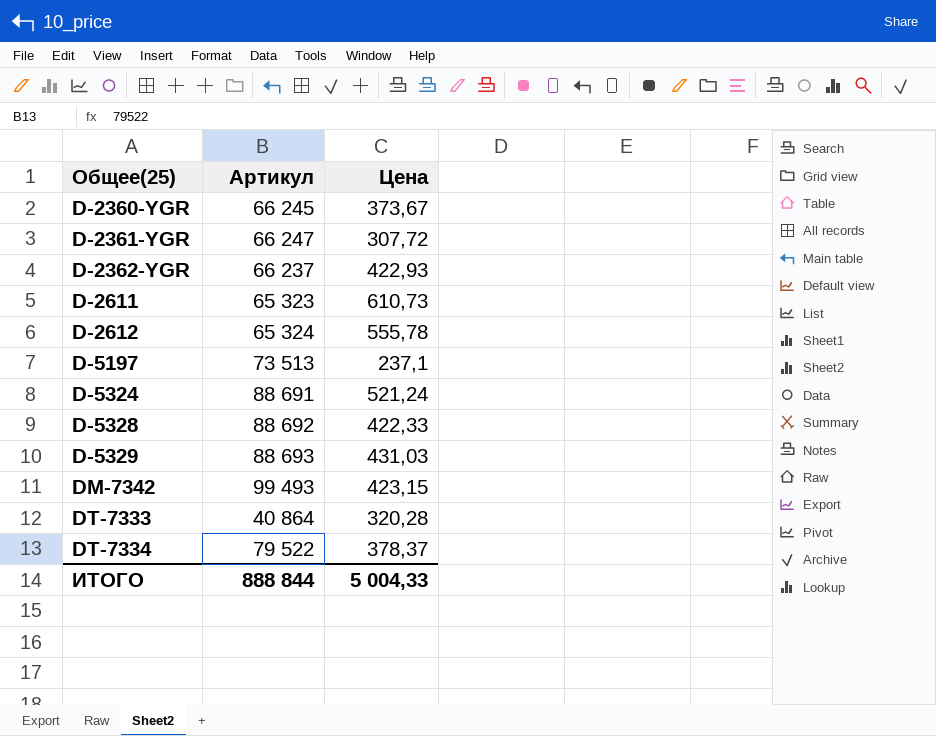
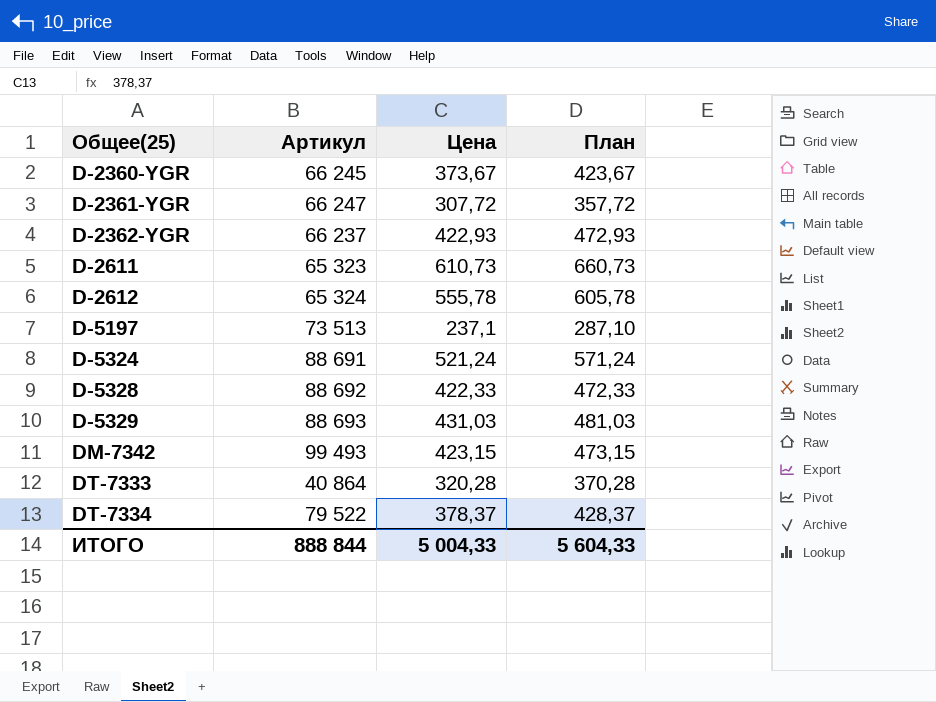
column План | formula: none -> [Цена] + 50

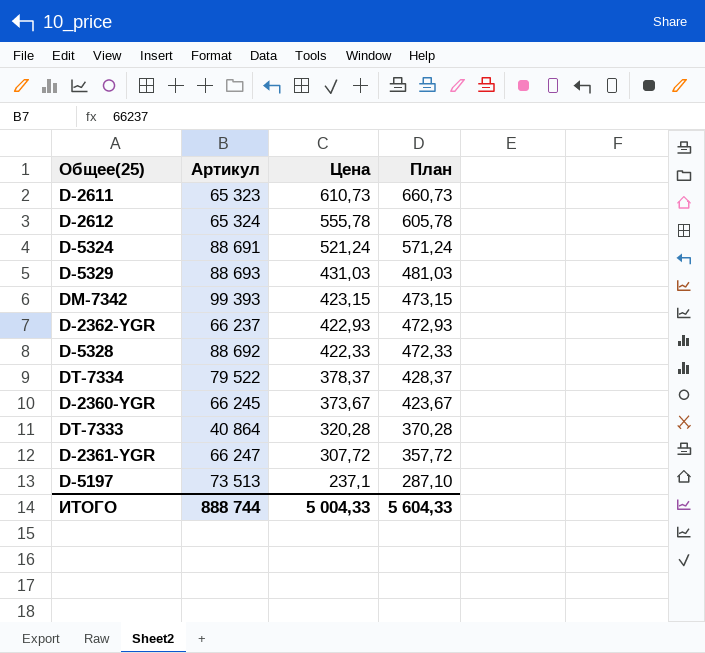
row order: Общее(25) ascending -> Цена descending
DM-7342 | Артикул: 99 493 -> 99 393
ИТОГО | Артикул: 888 844 -> 888 744

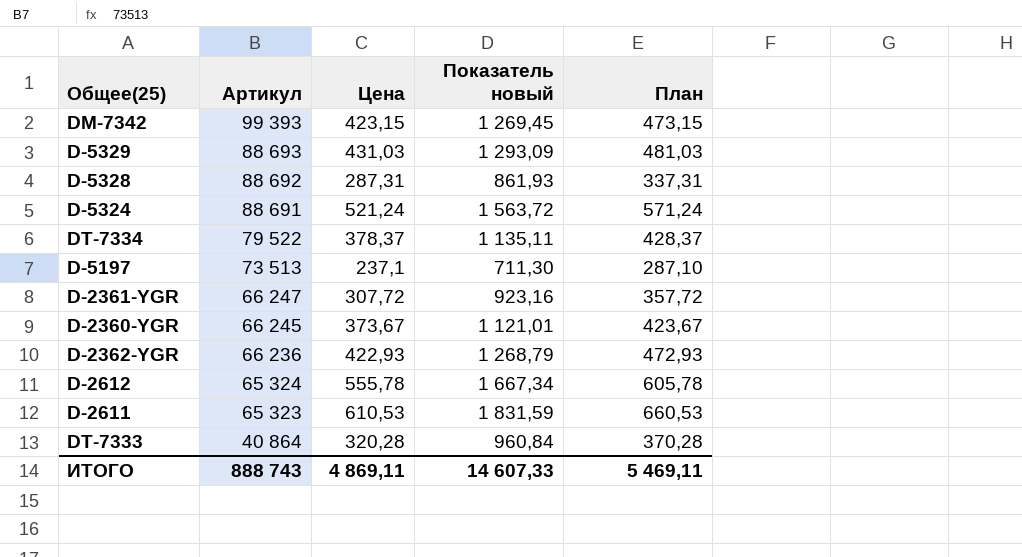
row order: Цена descending -> Артикул descending
column Показатель новый | formula: none -> [Цена] * 3
D-5328 | Цена: 422,33 -> 287,31
D-5328 | План: 472,33 -> 337,31
D-2362-YGR | Артикул: 66 237 -> 66 236
D-2611 | Цена: 610,73 -> 610,53
D-2611 | План: 660,73 -> 660,53
ИТОГО | Артикул: 888 744 -> 888 743
ИТОГО | Цена: 5 004,33 -> 4 869,11
ИТОГО | План: 5 604,33 -> 5 469,11

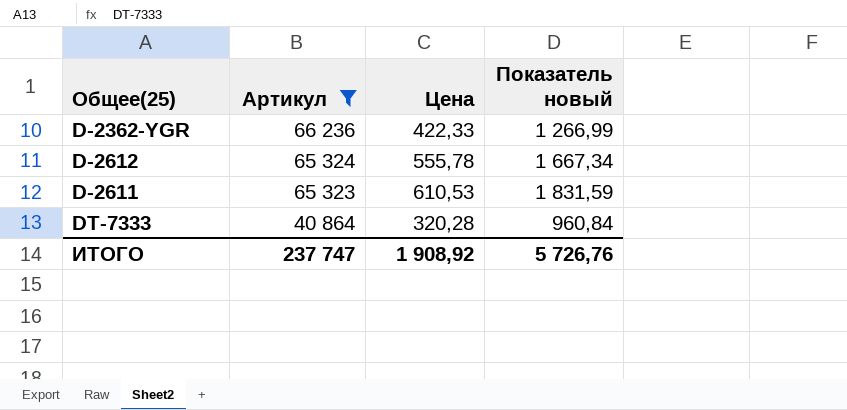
filter: none -> Артикул <= 66 236
column План | formula: [Цена] + 50 -> none
D-2362-YGR | Цена: 422,93 -> 422,33
D-2362-YGR | Показатель новый: 1 268,79 -> 1 266,99
ИТОГО | Артикул: 888 743 -> 237 747
ИТОГО | Цена: 4 869,11 -> 1 908,92
ИТОГО | Показатель новый: 14 607,33 -> 5 726,76

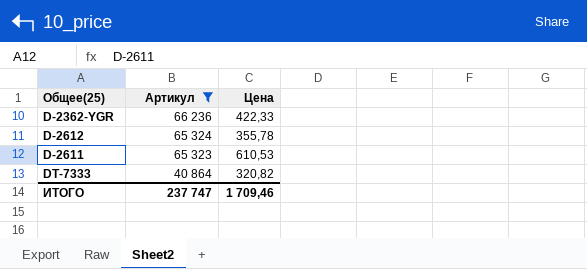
column Показатель новый | formula: [Цена] * 3 -> none
D-2612 | Цена: 555,78 -> 355,78
DT-7333 | Цена: 320,28 -> 320,82
ИТОГО | Цена: 1 908,92 -> 1 709,46

